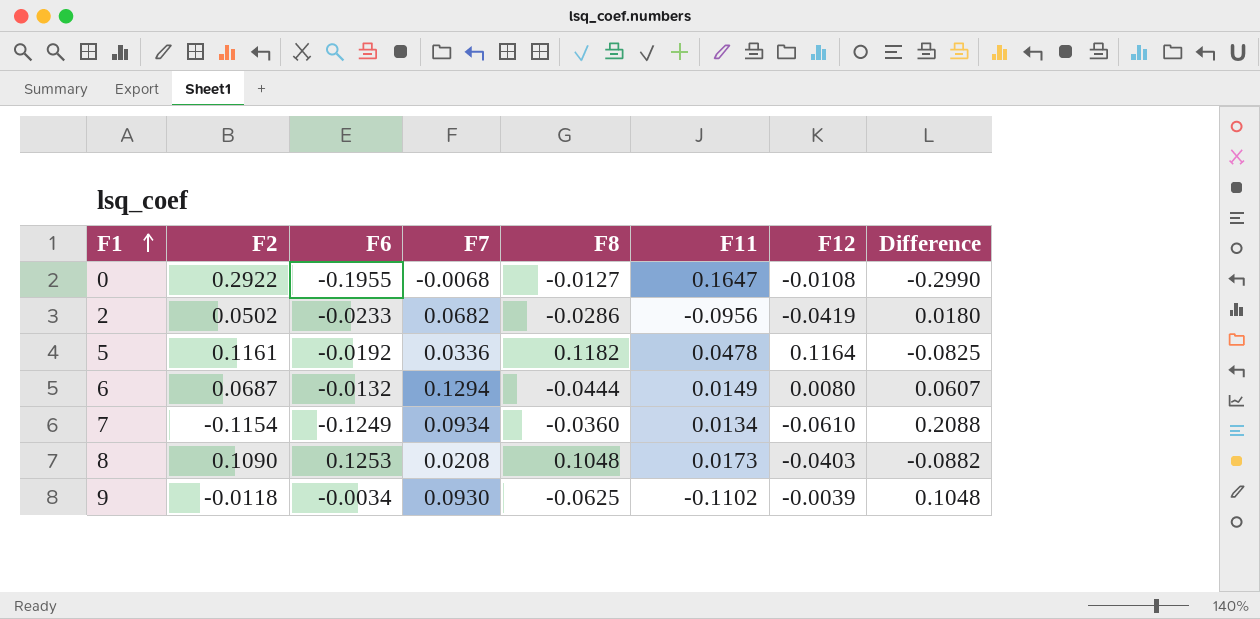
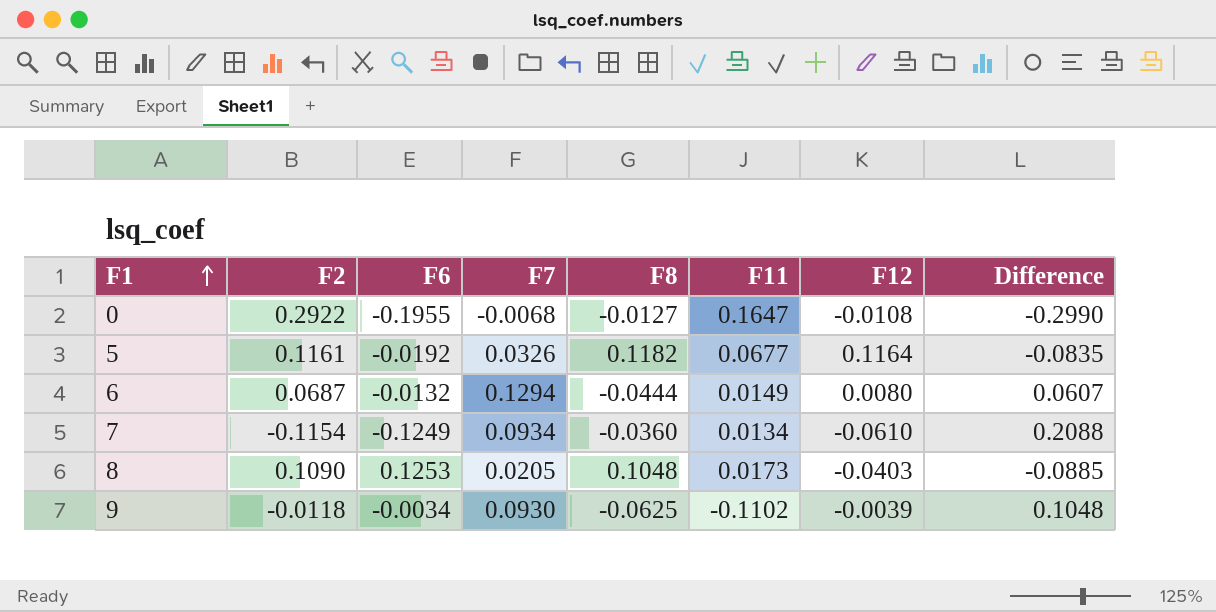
row 2: 0.0502 | -0.0233 | 0.0682 | -0.0286 | -0.0956 | -0.0419 | 0.0180 -> none
5 | F7: 0.0336 -> 0.0326
5 | F11: 0.0478 -> 0.0677
5 | Difference: -0.0825 -> -0.0835
8 | F7: 0.0208 -> 0.0205
8 | Difference: -0.0882 -> -0.0885

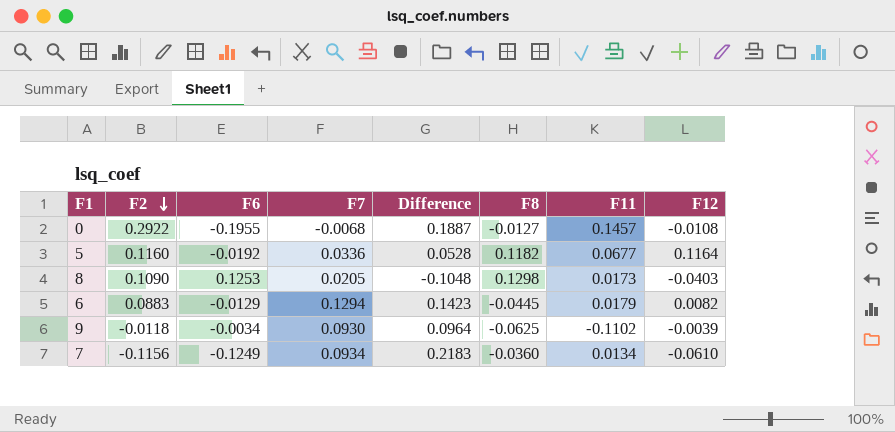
row order: F1 ascending -> F2 descending
column Difference | formula: [F7] - [F2] -> [F7] - [F6]
column Difference | position: 8 -> 5
0 | F11: 0.1647 -> 0.1457
5 | F2: 0.1161 -> 0.1160
5 | F7: 0.0326 -> 0.0336
8 | F8: 0.1048 -> 0.1298
6 | F2: 0.0687 -> 0.0883
6 | F6: -0.0132 -> -0.0129
6 | F8: -0.0444 -> -0.0445
6 | F11: 0.0149 -> 0.0179
6 | F12: 0.0080 -> 0.0082
7 | F2: -0.1154 -> -0.1156

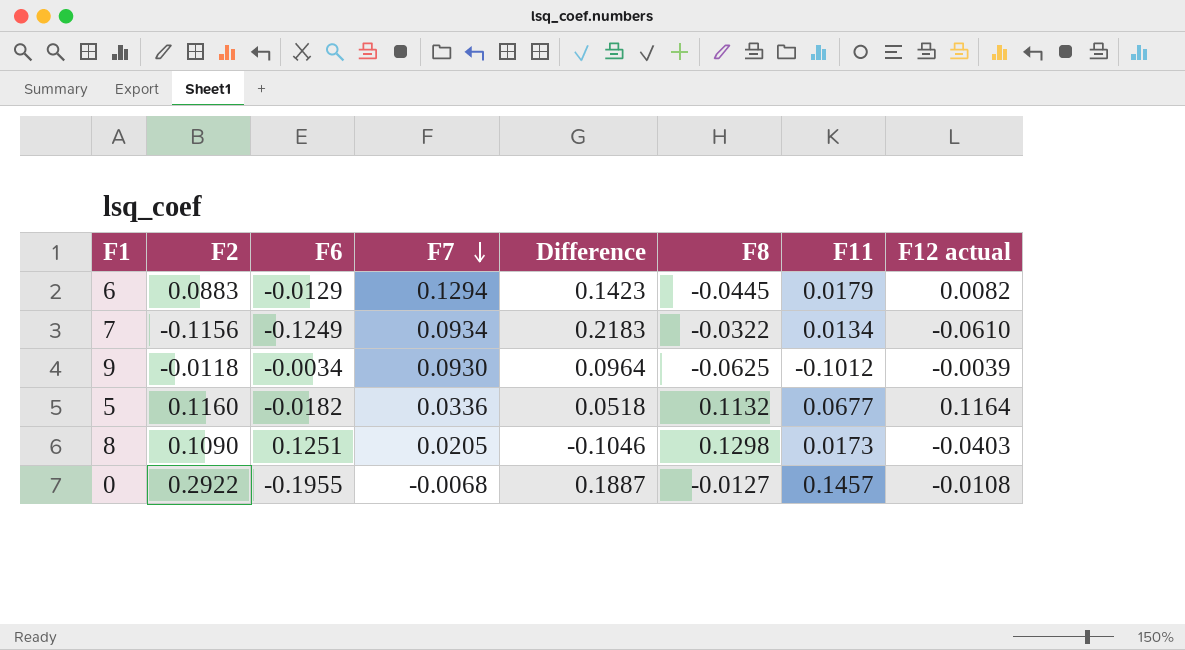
row order: F2 descending -> F7 descending
column name: F12 -> F12 actual
7 | F8: -0.0360 -> -0.0322
9 | F11: -0.1102 -> -0.1012
5 | F6: -0.0192 -> -0.0182
5 | Difference: 0.0528 -> 0.0518
5 | F8: 0.1182 -> 0.1132
8 | F6: 0.1253 -> 0.1251
8 | Difference: -0.1048 -> -0.1046

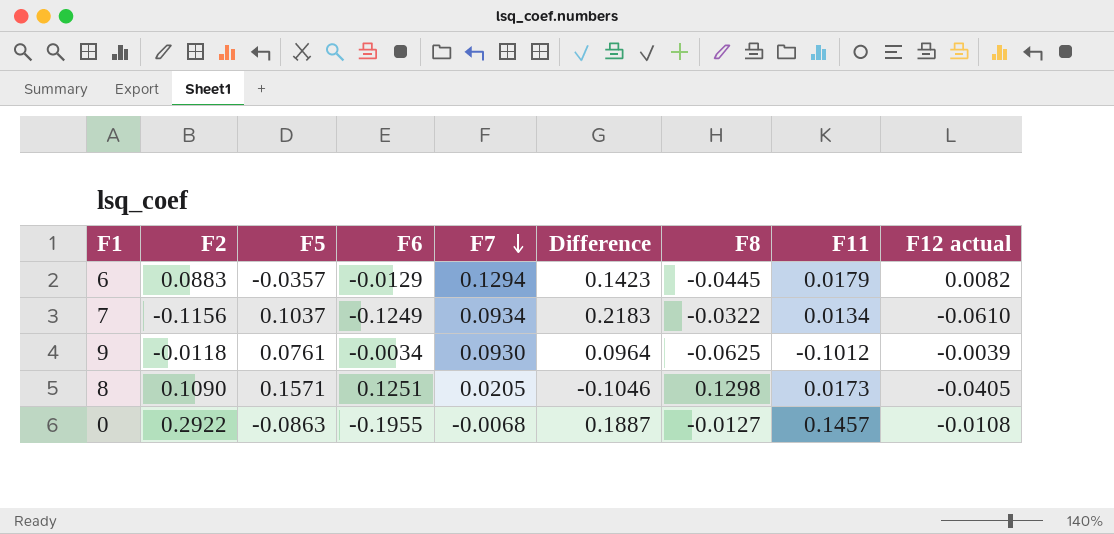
column F5 | position: none -> 3
row 5: 0.1160 | -0.0182 | 0.0336 | 0.0518 | 0.1132 | 0.0677 | 0.1164 -> none
8 | F12 actual: -0.0403 -> -0.0405

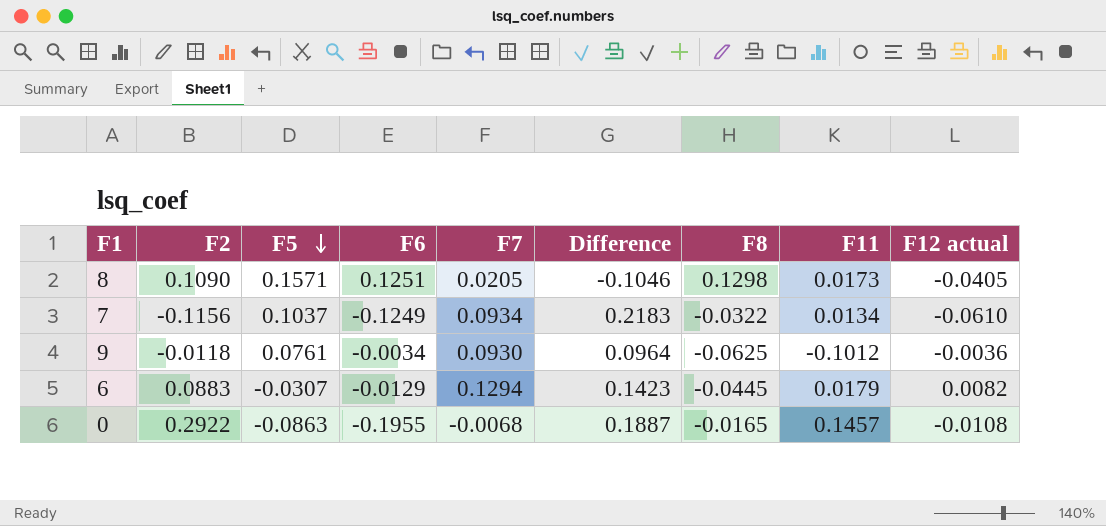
row order: F7 descending -> F5 descending
9 | F12 actual: -0.0039 -> -0.0036
6 | F5: -0.0357 -> -0.0307
0 | F8: -0.0127 -> -0.0165

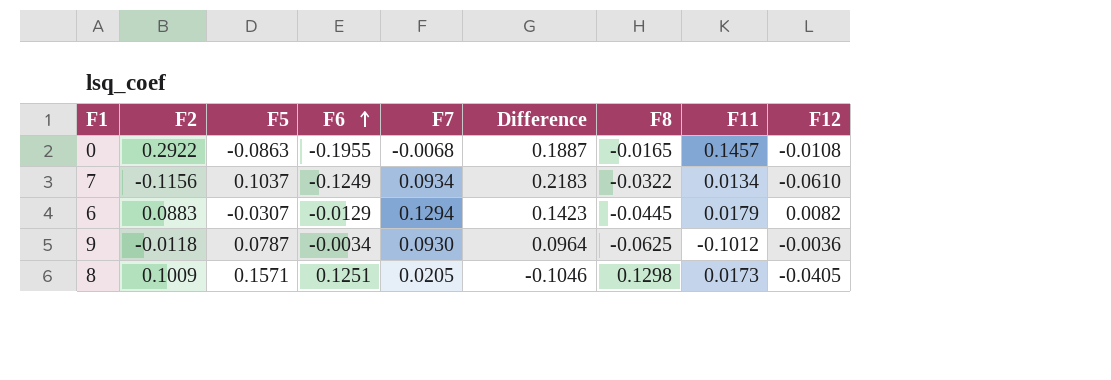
row order: F5 descending -> F6 ascending
column name: F12 actual -> F12
9 | F5: 0.0761 -> 0.0787
8 | F2: 0.1090 -> 0.1009

